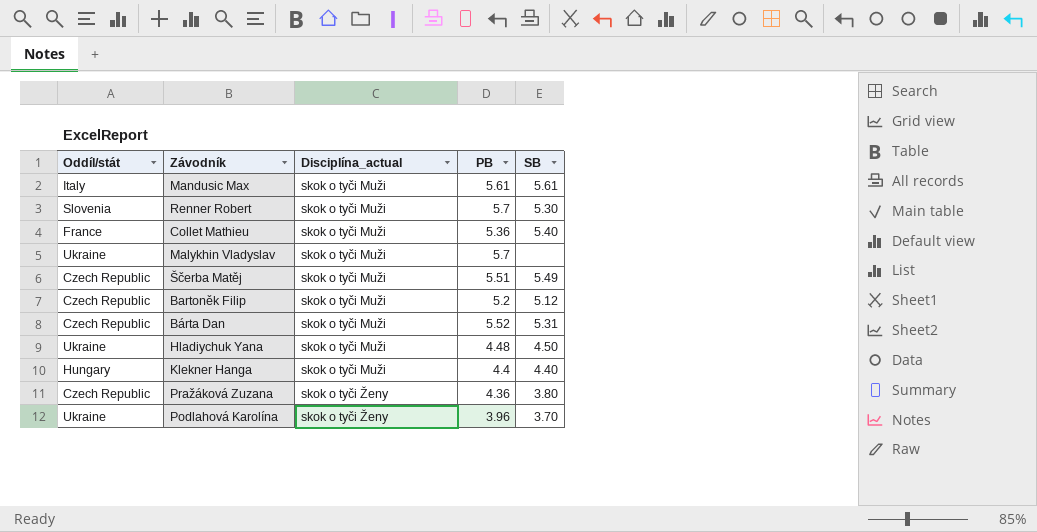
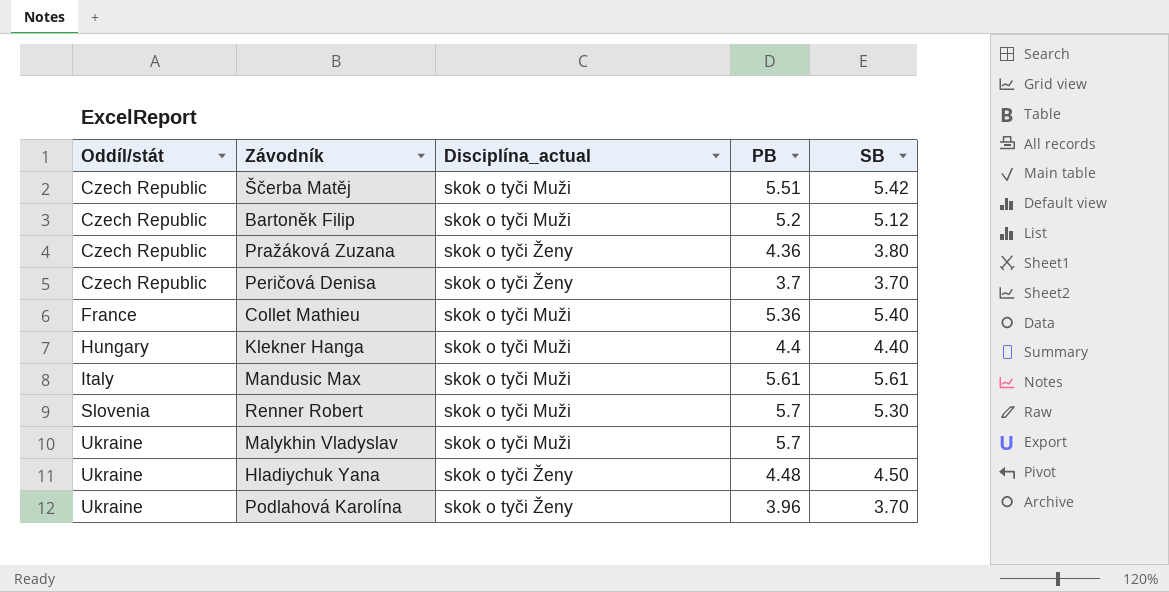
row order: Disciplína_actual ascending -> Oddíl/stát ascending
row Bárta Dan: Czech Republic | skok o tyči Muži | 5.52 | 5.31 -> none
Ščerba Matěj | SB: 5.49 -> 5.42
row Peričová Denisa: none -> Czech Republic | skok o tyči Ženy | 3.7 | 3.70
Hladiychuk Yana | Disciplína_actual: skok o tyči Muži -> skok o tyči Ženy

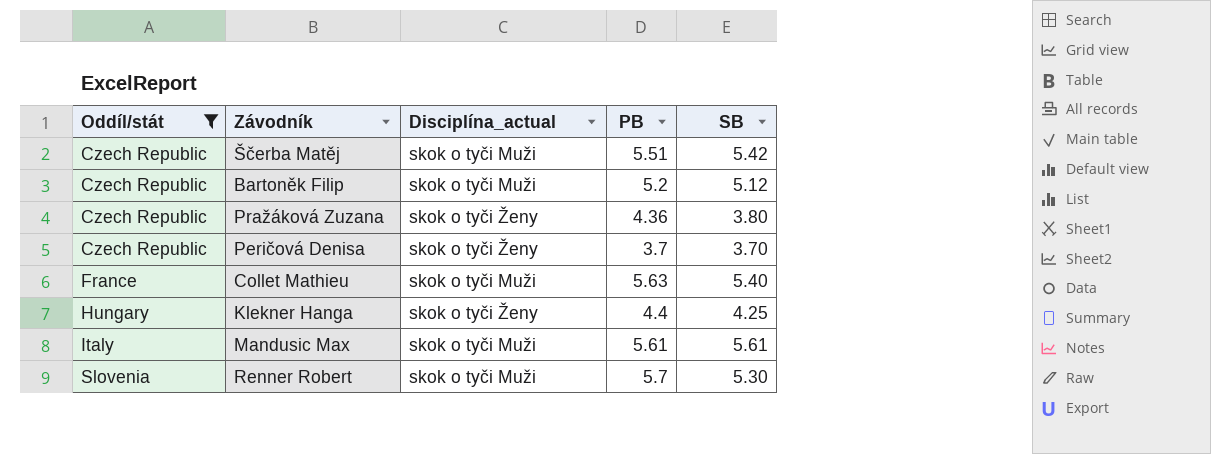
filter: none -> Oddíl/stát != Ukraine
Collet Mathieu | PB: 5.36 -> 5.63
Klekner Hanga | Disciplína_actual: skok o tyči Muži -> skok o tyči Ženy
Klekner Hanga | SB: 4.40 -> 4.25

